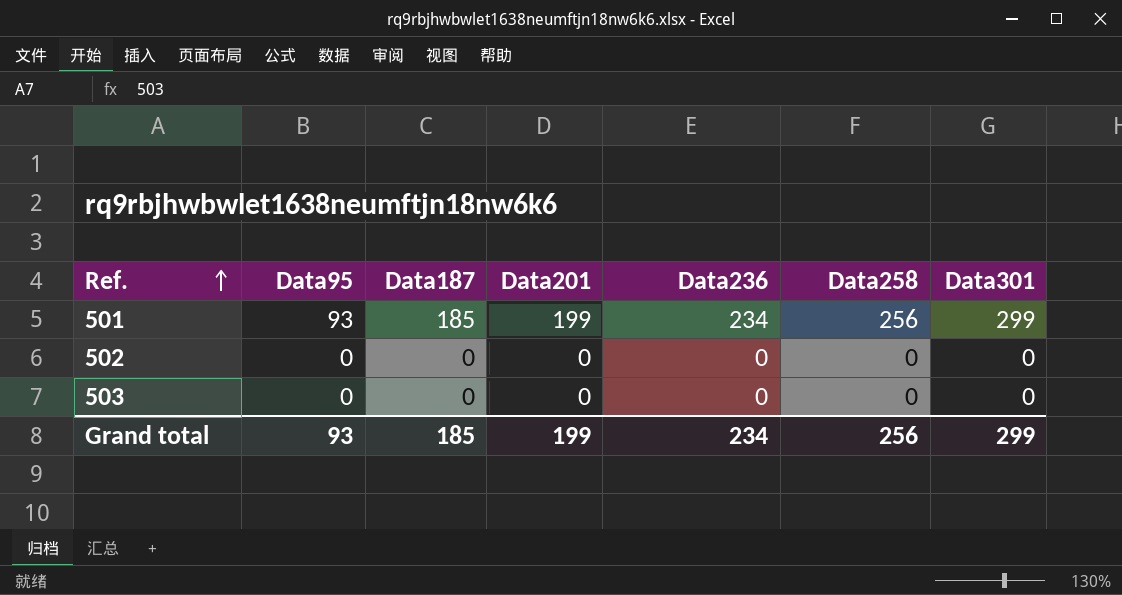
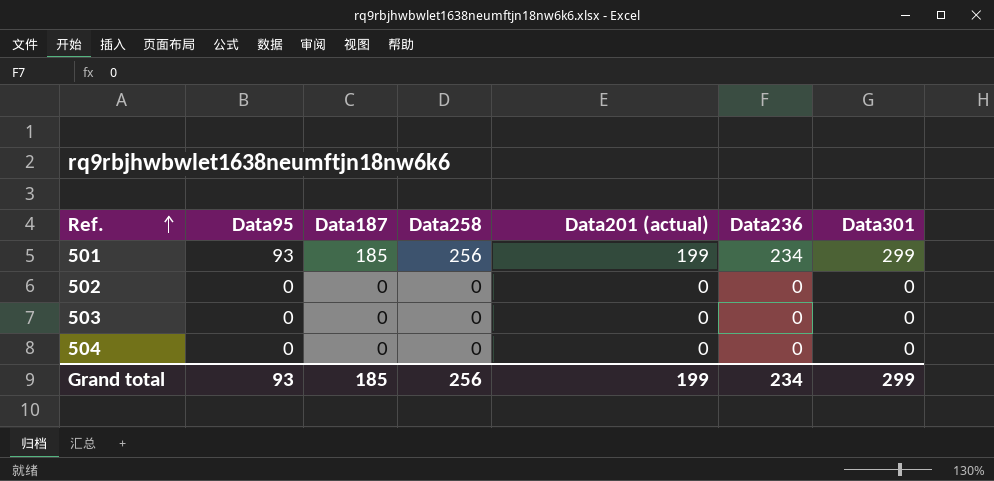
column Data258 | position: 6 -> 4
column name: Data201 -> Data201 (actual)
row 504: none -> 0 | 0 | 0 | 0 | 0 | 0

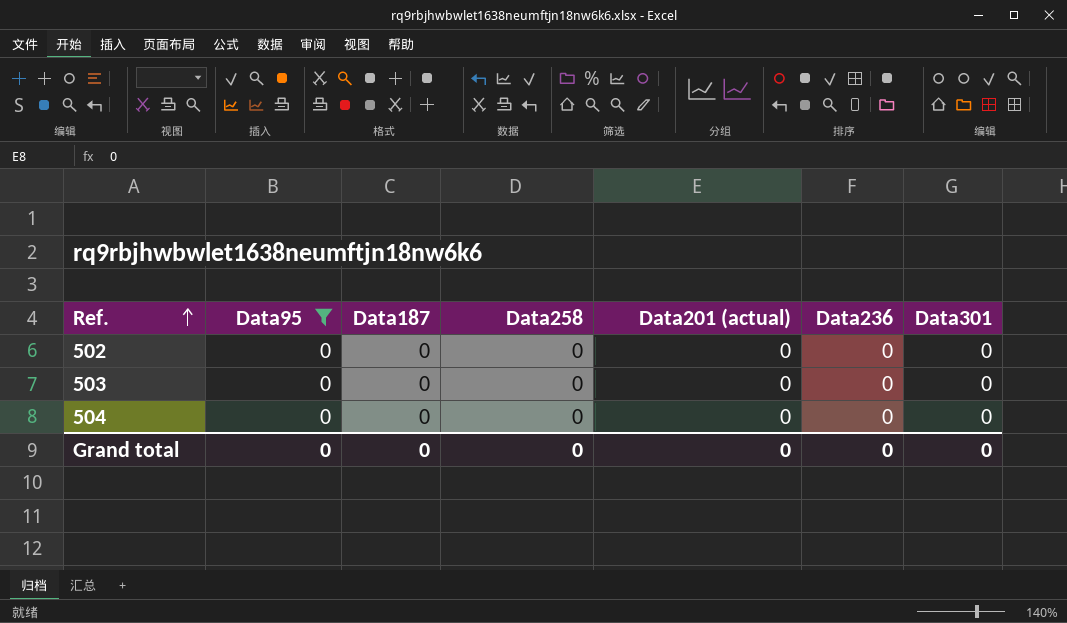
filter: none -> Data95 = 0
Grand total | Data95: 93 -> 0
Grand total | Data187: 185 -> 0
Grand total | Data258: 256 -> 0
Grand total | Data201 (actual): 199 -> 0
Grand total | Data236: 234 -> 0
Grand total | Data301: 299 -> 0

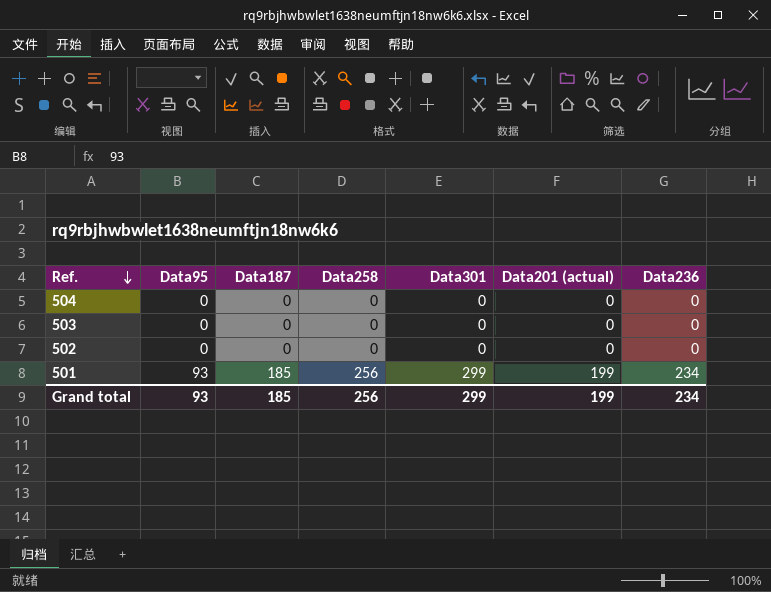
filter: Data95 = 0 -> none
row order: Ref. ascending -> Ref. descending
column Data301 | position: 7 -> 5
Grand total | Data95: 0 -> 93
Grand total | Data187: 0 -> 185
Grand total | Data258: 0 -> 256
Grand total | Data301: 0 -> 299
Grand total | Data201 (actual): 0 -> 199
Grand total | Data236: 0 -> 234

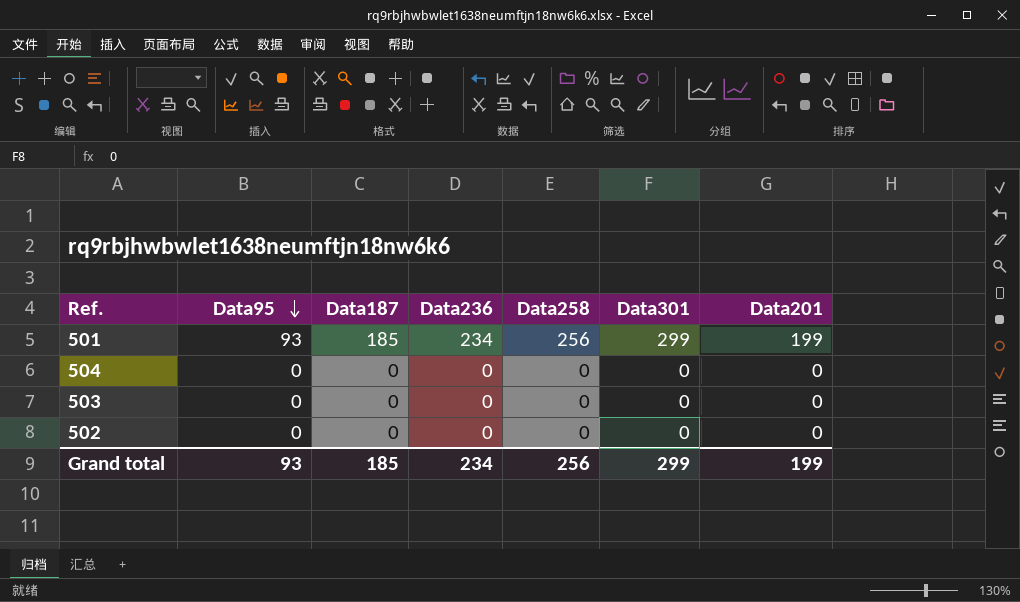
row order: Ref. descending -> Data95 descending
column Data236 | position: 7 -> 4
column name: Data201 (actual) -> Data201

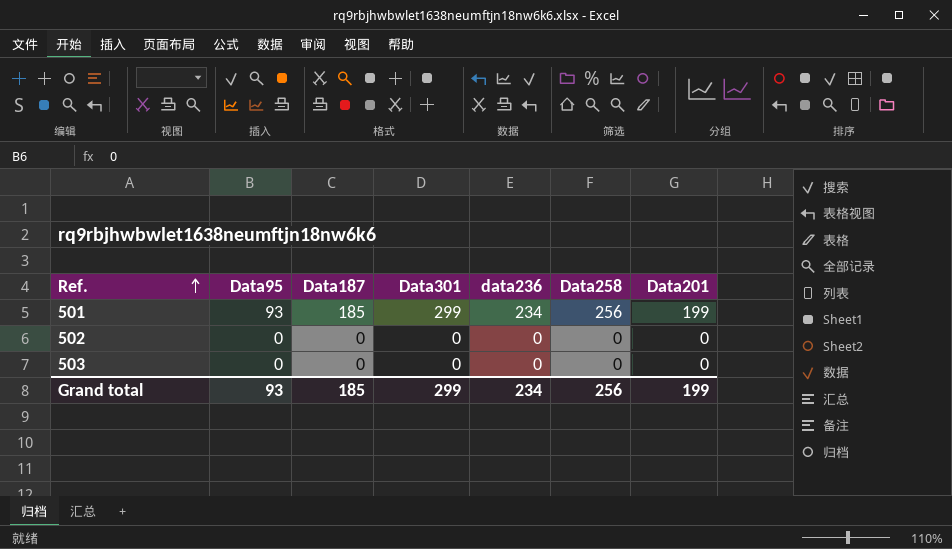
row order: Data95 descending -> Ref. ascending
column Data301 | position: 6 -> 4
column name: Data236 -> data236
row 504: 0 | 0 | 0 | 0 | 0 | 0 -> none

